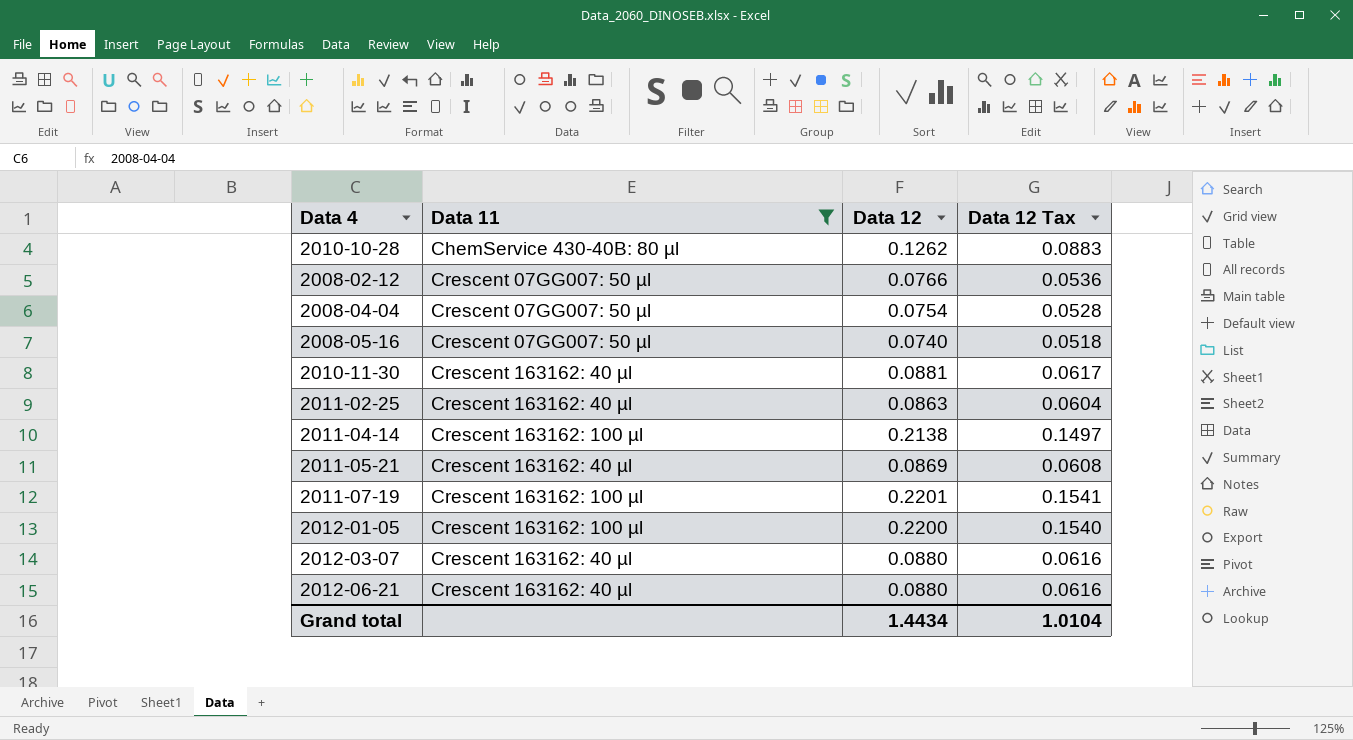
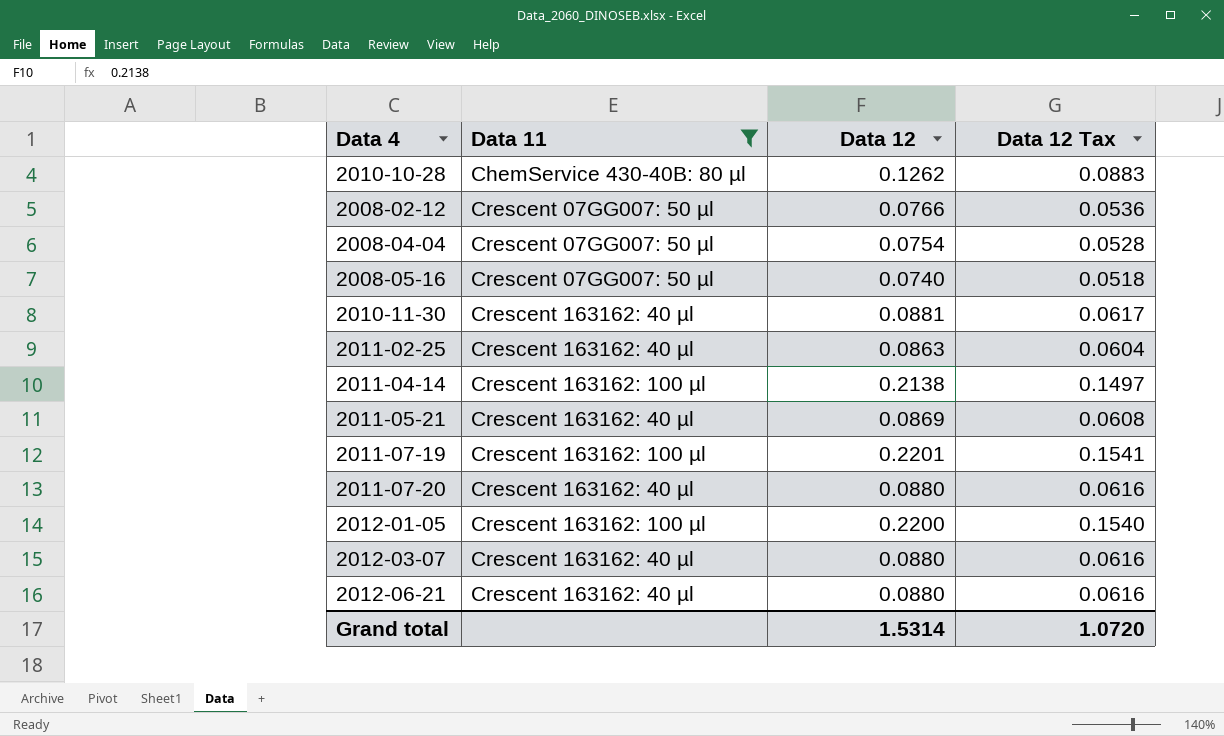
row 2011-07-20: none -> Crescent 163162: 40 µl | 0.0880 | 0.0616
Grand total | Data 12: 1.4434 -> 1.5314
Grand total | Data 12 Tax: 1.0104 -> 1.0720

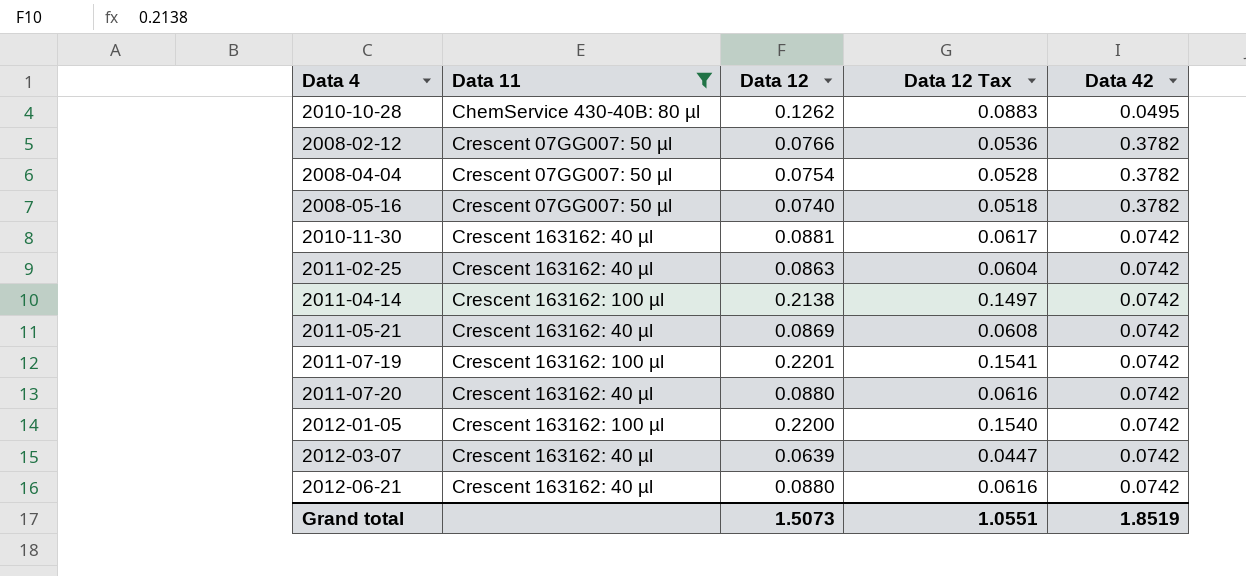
column Data 42 | position: none -> 5
2012-03-07 | Data 12: 0.0880 -> 0.0639
2012-03-07 | Data 12 Tax: 0.0616 -> 0.0447
Grand total | Data 12: 1.5314 -> 1.5073
Grand total | Data 12 Tax: 1.0720 -> 1.0551

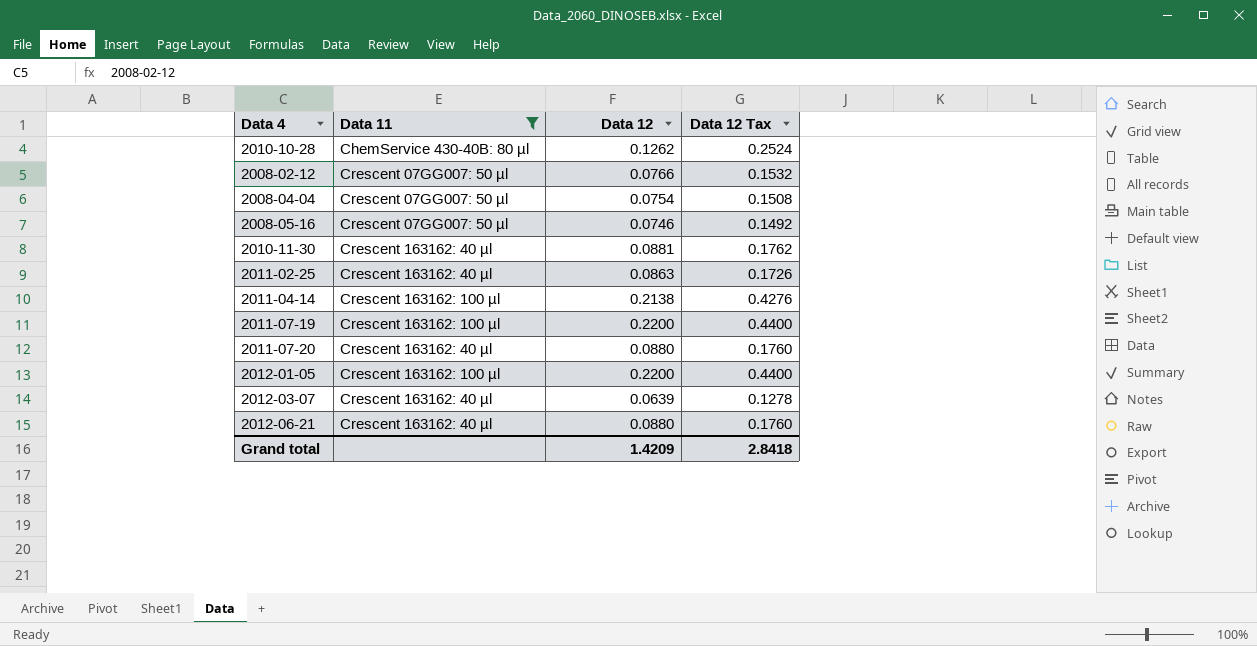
column Data 42 | position: 5 -> none
column Data 12 Tax | formula: [Data 12] * 0.7 -> [Data 12] * 2
row 2011-05-21: Crescent 163162: 40 µl | 0.0869 | 0.0608 | 0.0742 -> none
2008-05-16 | Data 12: 0.0740 -> 0.0746
2011-07-19 | Data 12: 0.2201 -> 0.2200
Grand total | Data 12: 1.5073 -> 1.4209
Grand total | Data 12 Tax: 1.0551 -> 2.8418

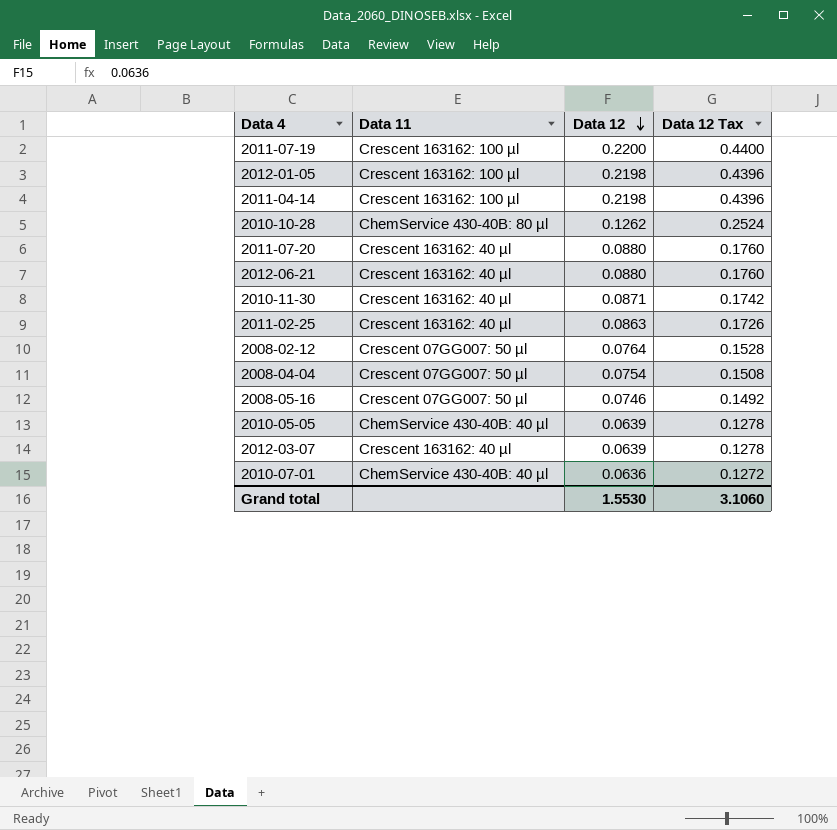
filter: Data 11 != ChemService 430-40B: 40 µl -> none
row order: none -> Data 12 descending
2012-01-05 | Data 12: 0.2200 -> 0.2198
2012-01-05 | Data 12 Tax: 0.4400 -> 0.4396
2011-04-14 | Data 12: 0.2138 -> 0.2198
2011-04-14 | Data 12 Tax: 0.4276 -> 0.4396
2010-11-30 | Data 12: 0.0881 -> 0.0871
2010-11-30 | Data 12 Tax: 0.1762 -> 0.1742
2008-02-12 | Data 12: 0.0766 -> 0.0764
2008-02-12 | Data 12 Tax: 0.1532 -> 0.1528
Grand total | Data 12: 1.4209 -> 1.5530
Grand total | Data 12 Tax: 2.8418 -> 3.1060

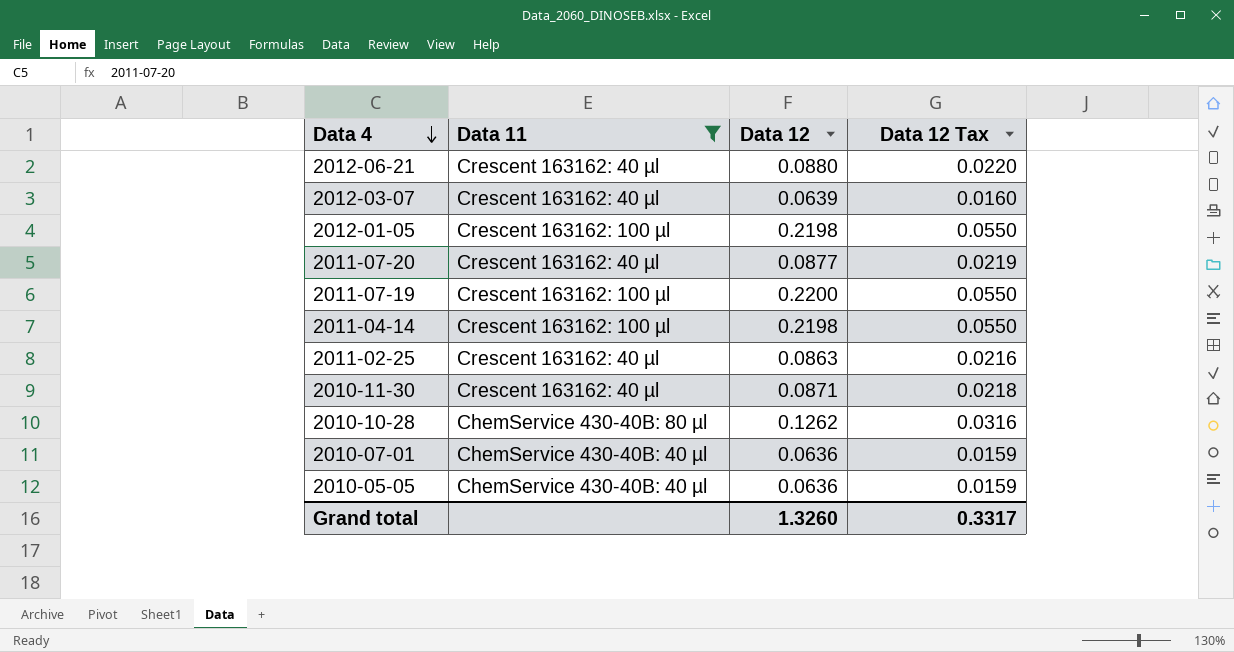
filter: none -> Data 11 != Crescent 07GG007: 50 µl
row order: Data 12 descending -> Data 4 descending
column Data 12 Tax | formula: [Data 12] * 2 -> [Data 12] * 0.25
2011-07-20 | Data 12: 0.0880 -> 0.0877
2010-05-05 | Data 12: 0.0639 -> 0.0636
Grand total | Data 12: 1.5530 -> 1.3260
Grand total | Data 12 Tax: 3.1060 -> 0.3317

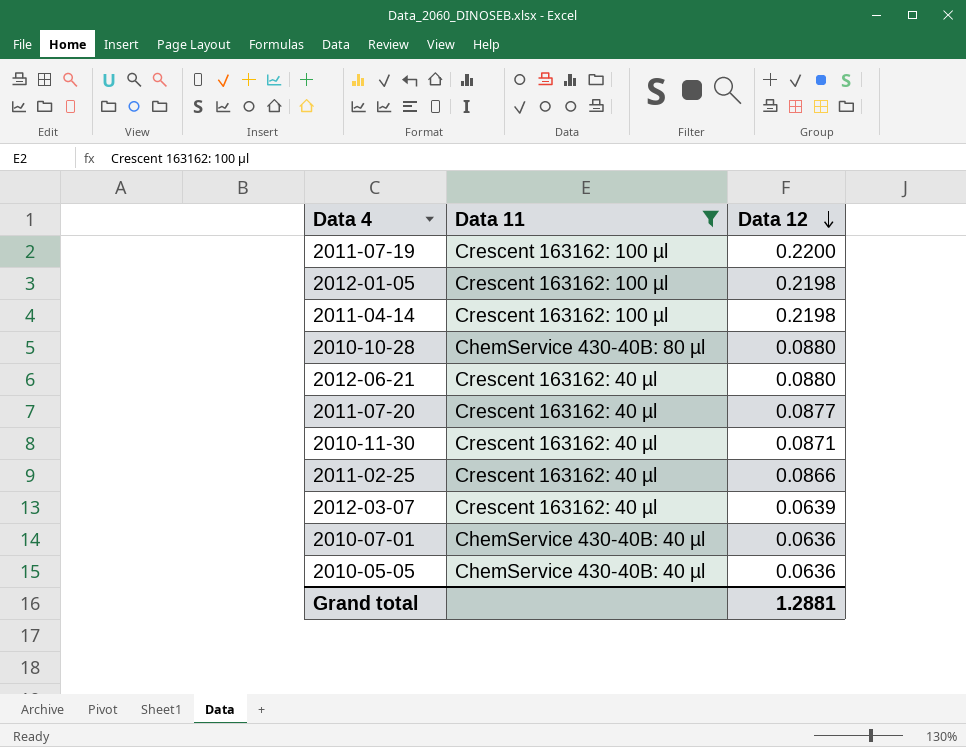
row order: Data 4 descending -> Data 12 descending
column Data 12 Tax | formula: [Data 12] * 0.25 -> none
2010-10-28 | Data 12: 0.1262 -> 0.0880
2011-02-25 | Data 12: 0.0863 -> 0.0866
Grand total | Data 12: 1.3260 -> 1.2881

